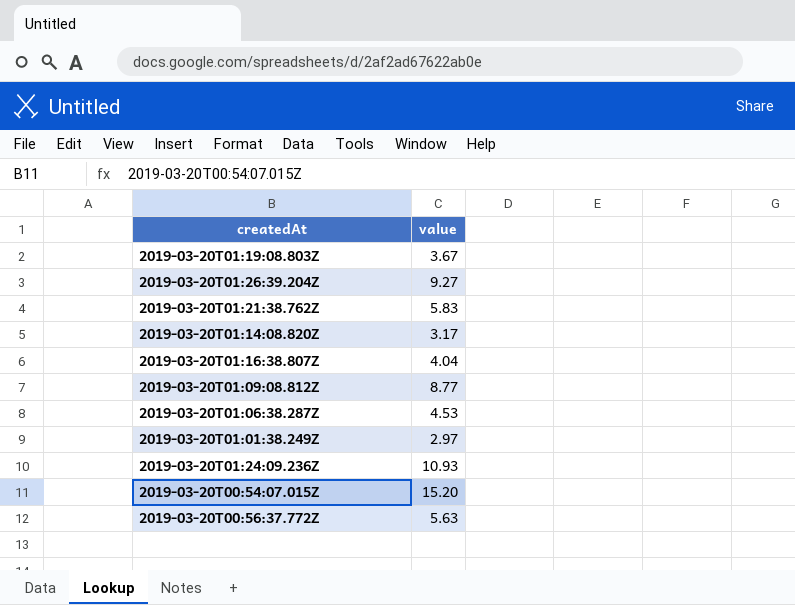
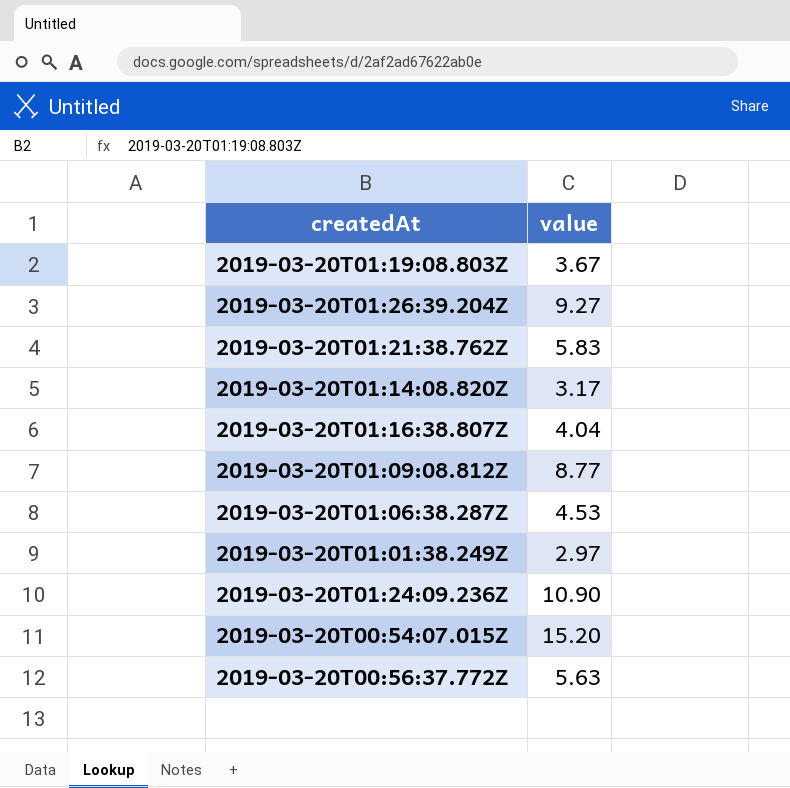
2019-03-20T01:24:09.236Z | value: 10.93 -> 10.90

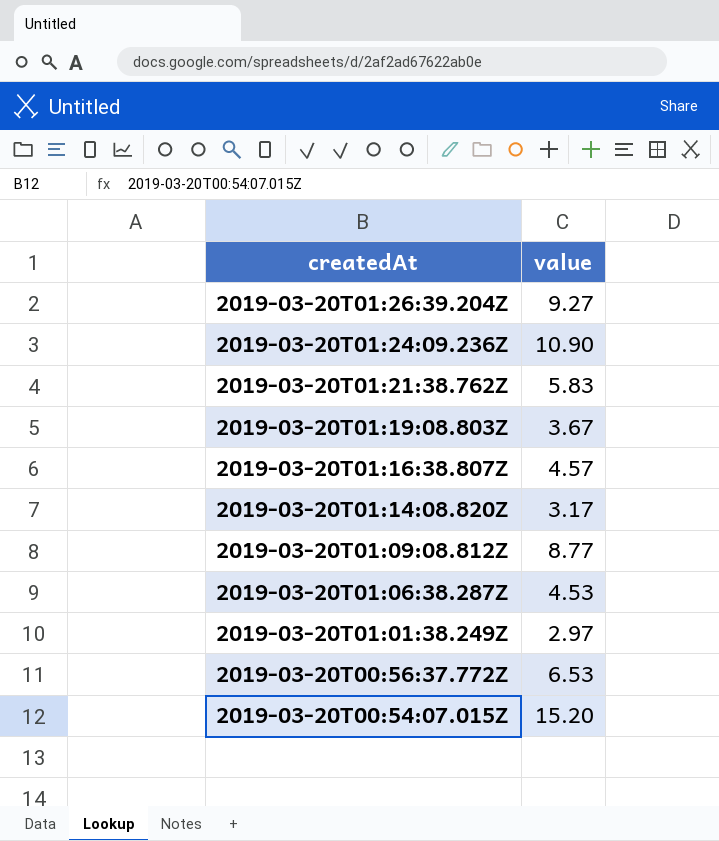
row order: none -> createdAt descending
2019-03-20T01:16:38.807Z | value: 4.04 -> 4.57
2019-03-20T00:56:37.772Z | value: 5.63 -> 6.53

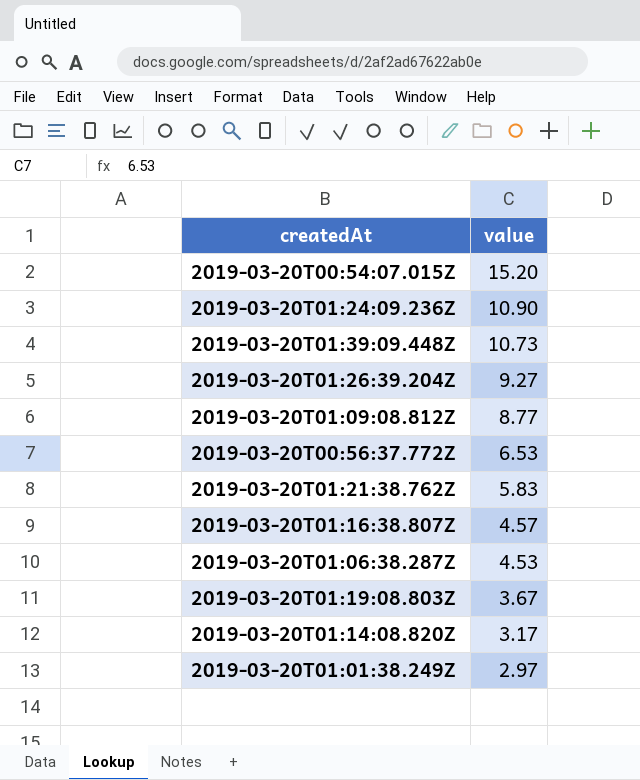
row order: createdAt descending -> value descending
row 2019-03-20T01:39:09.448Z: none -> 10.73

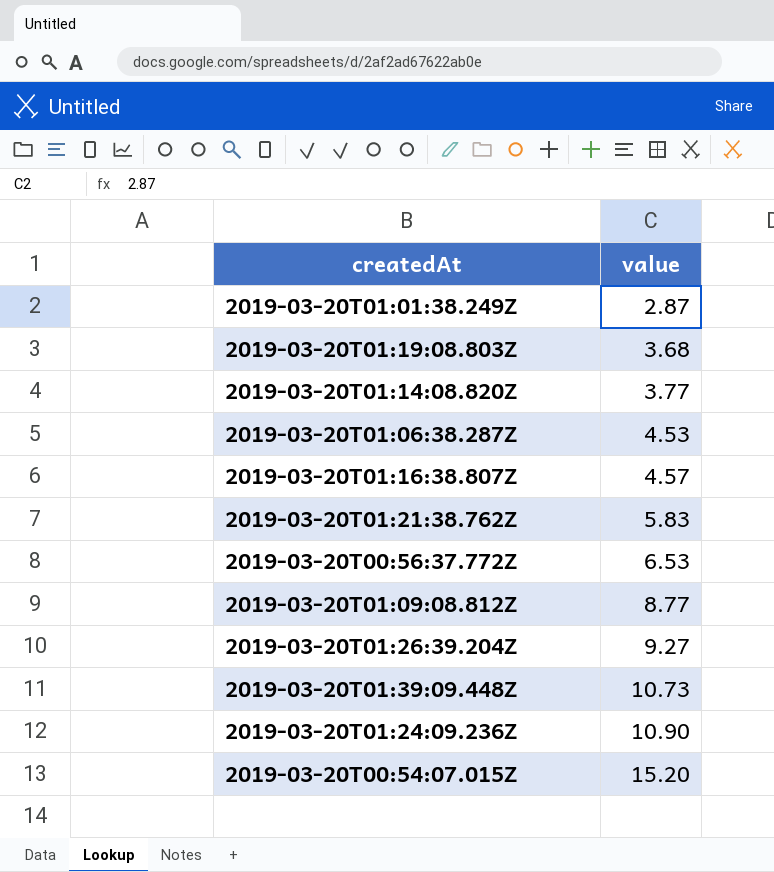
row order: value descending -> value ascending
2019-03-20T01:01:38.249Z | value: 2.97 -> 2.87
2019-03-20T01:19:08.803Z | value: 3.67 -> 3.68
2019-03-20T01:14:08.820Z | value: 3.17 -> 3.77

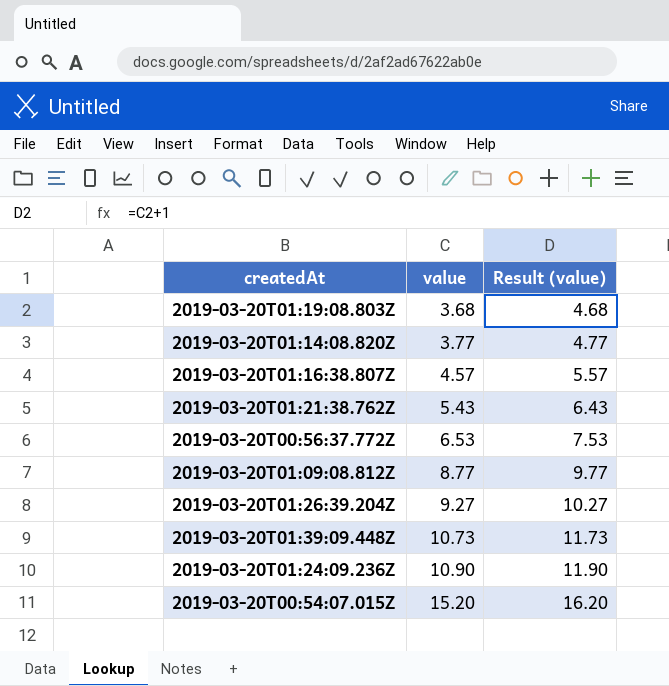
column Result (value) | formula: none -> [value] + 1
row 2019-03-20T01:01:38.249Z: 2.87 -> none
row 2019-03-20T01:06:38.287Z: 4.53 -> none
2019-03-20T01:21:38.762Z | value: 5.83 -> 5.43

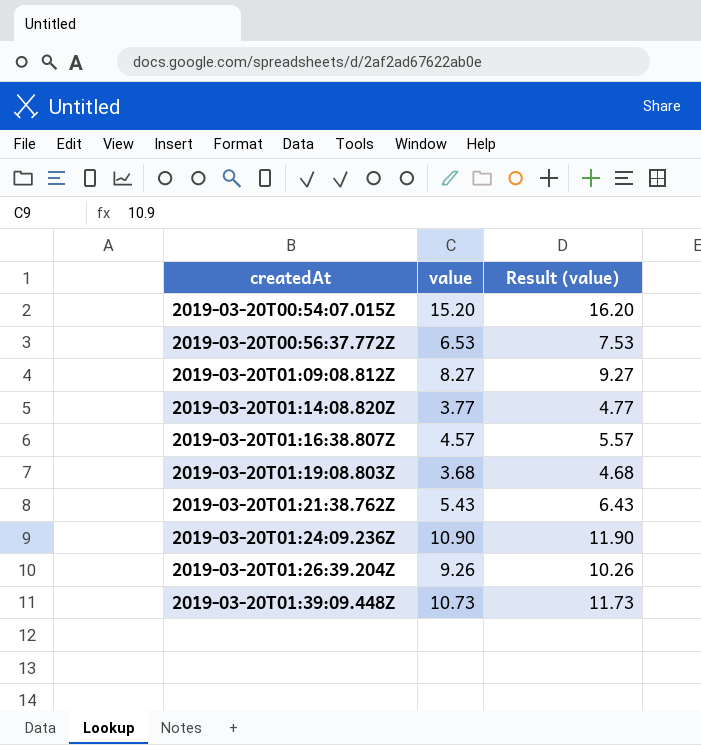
row order: value ascending -> createdAt ascending
2019-03-20T01:09:08.812Z | value: 8.77 -> 8.27
2019-03-20T01:09:08.812Z | Result (value): 9.77 -> 9.27
2019-03-20T01:26:39.204Z | value: 9.27 -> 9.26
2019-03-20T01:26:39.204Z | Result (value): 10.27 -> 10.26

